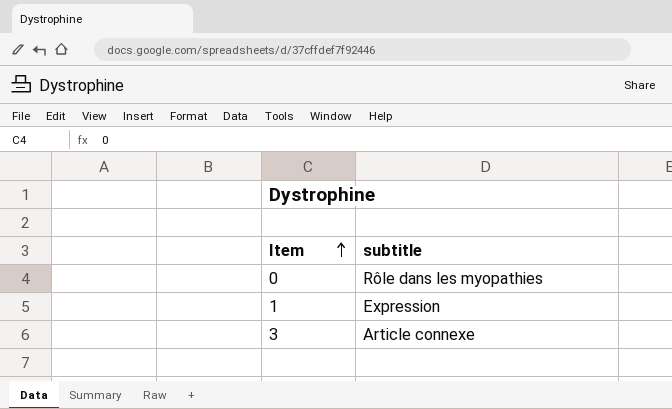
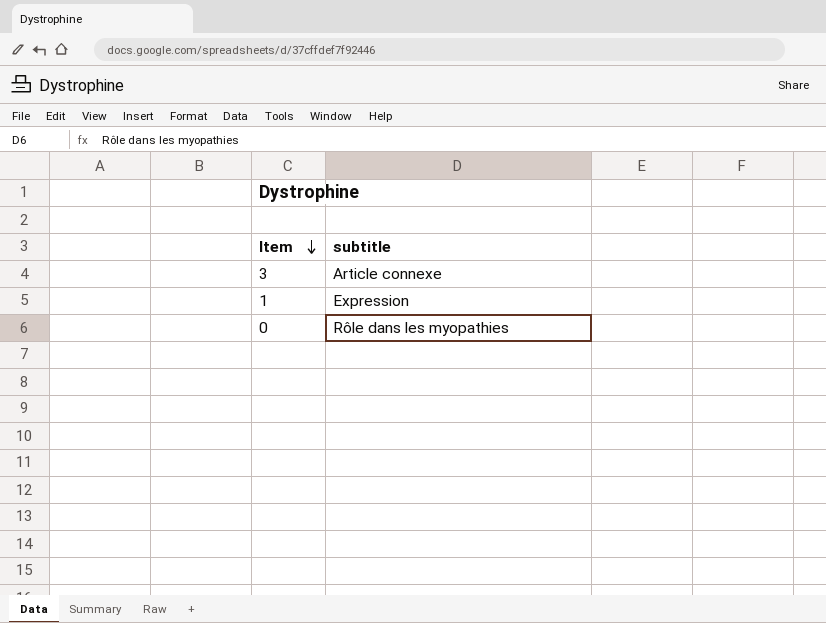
row order: Item ascending -> Item descending

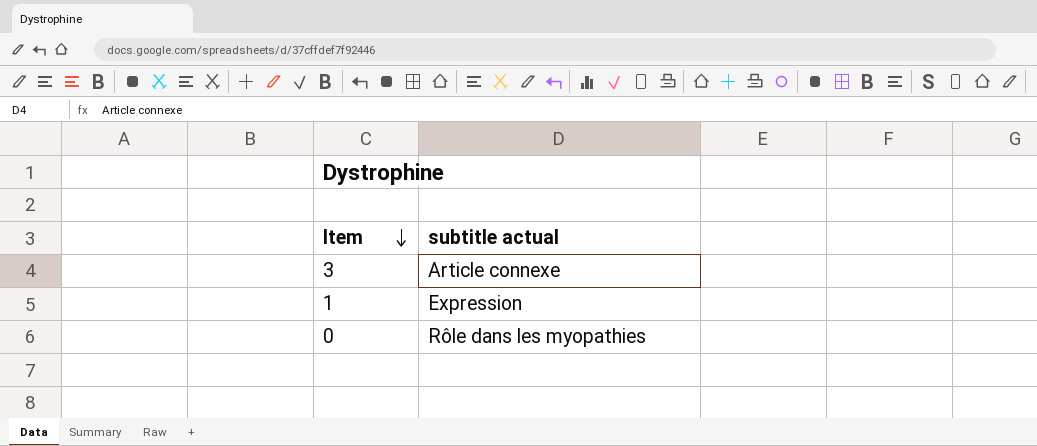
column name: subtitle -> subtitle actual

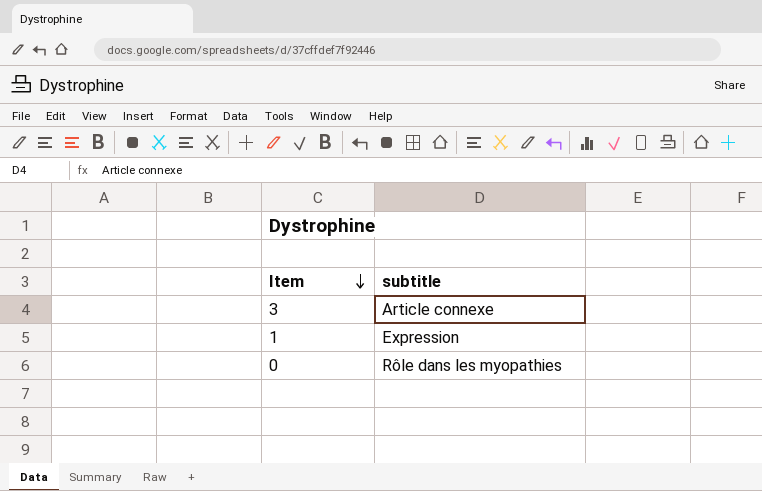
column name: subtitle actual -> subtitle

